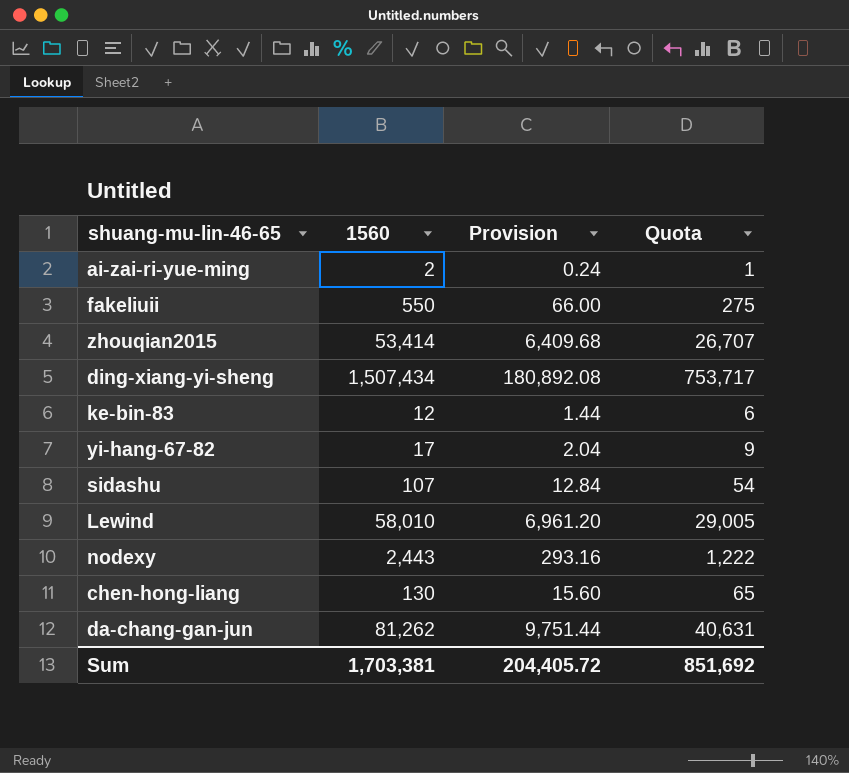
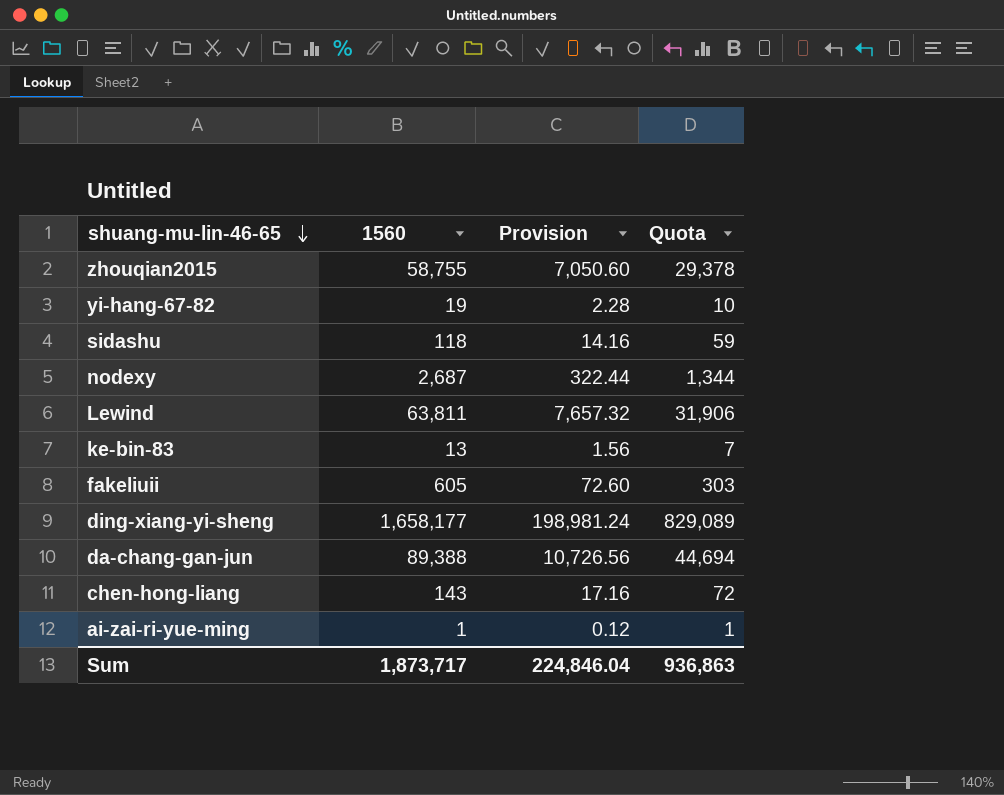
row order: none -> shuang-mu-lin-46-65 descending
zhouqian2015 | 1560: 53,414 -> 58,755
zhouqian2015 | Provision: 6,409.68 -> 7,050.60
zhouqian2015 | Quota: 26,707 -> 29,378
yi-hang-67-82 | 1560: 17 -> 19
yi-hang-67-82 | Provision: 2.04 -> 2.28
yi-hang-67-82 | Quota: 9 -> 10
sidashu | 1560: 107 -> 118
sidashu | Provision: 12.84 -> 14.16
sidashu | Quota: 54 -> 59
nodexy | 1560: 2,443 -> 2,687
nodexy | Provision: 293.16 -> 322.44
nodexy | Quota: 1,222 -> 1,344
Lewind | 1560: 58,010 -> 63,811
Lewind | Provision: 6,961.20 -> 7,657.32
Lewind | Quota: 29,005 -> 31,906
ke-bin-83 | 1560: 12 -> 13
ke-bin-83 | Provision: 1.44 -> 1.56
ke-bin-83 | Quota: 6 -> 7
fakeliuii | 1560: 550 -> 605
fakeliuii | Provision: 66.00 -> 72.60
fakeliuii | Quota: 275 -> 303
ding-xiang-yi-sheng | 1560: 1,507,434 -> 1,658,177
ding-xiang-yi-sheng | Provision: 180,892.08 -> 198,981.24
ding-xiang-yi-sheng | Quota: 753,717 -> 829,089
da-chang-gan-jun | 1560: 81,262 -> 89,388
da-chang-gan-jun | Provision: 9,751.44 -> 10,726.56
da-chang-gan-jun | Quota: 40,631 -> 44,694
chen-hong-liang | 1560: 130 -> 143
chen-hong-liang | Provision: 15.60 -> 17.16
chen-hong-liang | Quota: 65 -> 72
ai-zai-ri-yue-ming | 1560: 2 -> 1
ai-zai-ri-yue-ming | Provision: 0.24 -> 0.12
Sum | 1560: 1,703,381 -> 1,873,717
Sum | Provision: 204,405.72 -> 224,846.04
Sum | Quota: 851,692 -> 936,863

